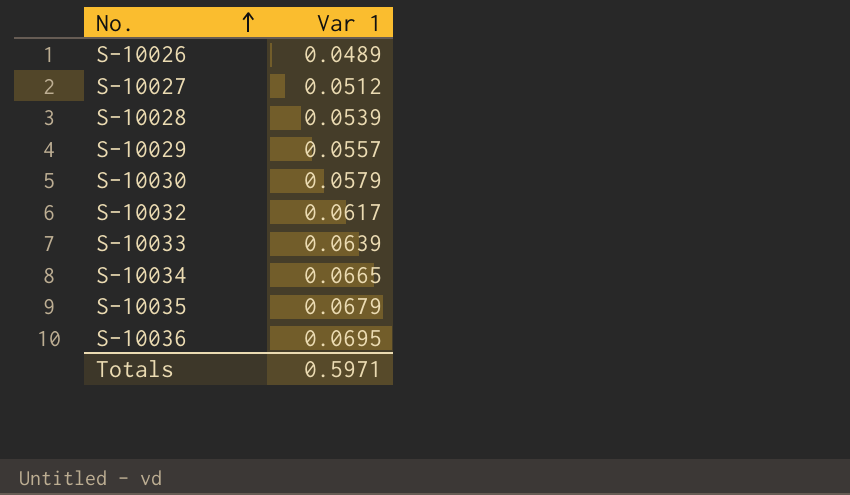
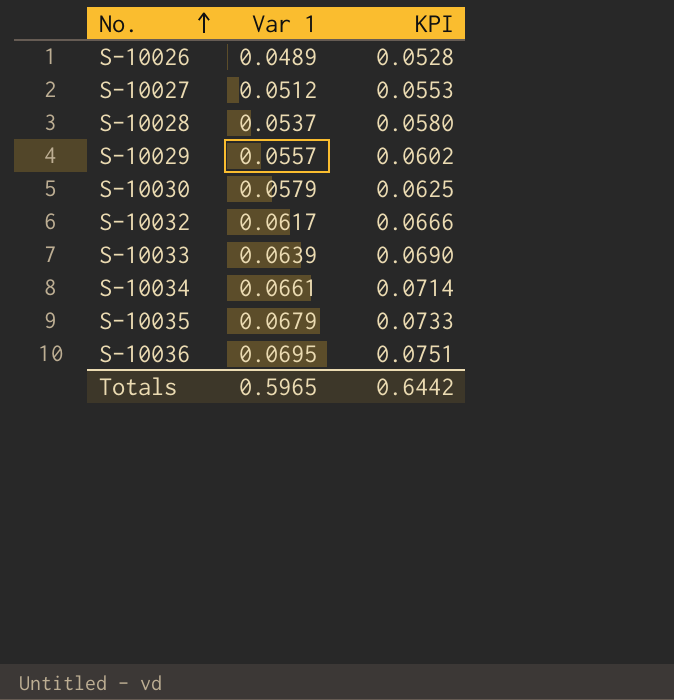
column KPI | formula: none -> [Var 1] * 1.08
S-10028 | Var 1: 0.0539 -> 0.0537
S-10034 | Var 1: 0.0665 -> 0.0661
Totals | Var 1: 0.5971 -> 0.5965

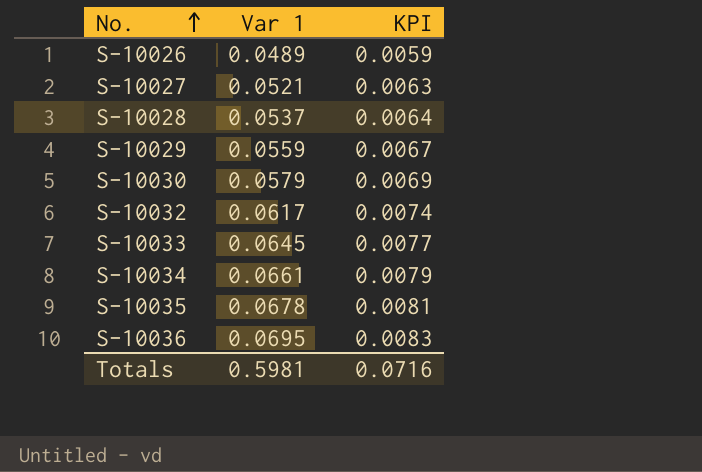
column KPI | formula: [Var 1] * 1.08 -> [Var 1] * 0.12
S-10027 | Var 1: 0.0512 -> 0.0521
S-10029 | Var 1: 0.0557 -> 0.0559
S-10033 | Var 1: 0.0639 -> 0.0645
S-10035 | Var 1: 0.0679 -> 0.0678
Totals | Var 1: 0.5965 -> 0.5981
Totals | KPI: 0.6442 -> 0.0716

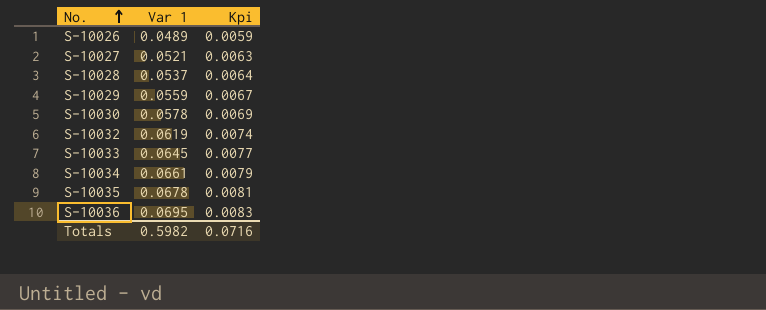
column name: KPI -> Kpi
S-10030 | Var 1: 0.0579 -> 0.0578
S-10032 | Var 1: 0.0617 -> 0.0619
Totals | Var 1: 0.5981 -> 0.5982

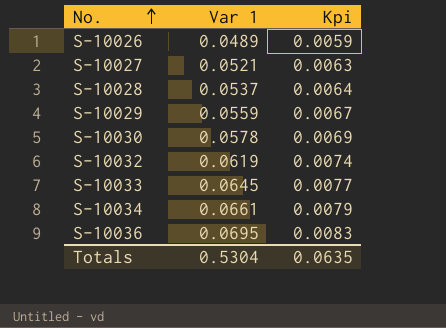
row S-10035: 0.0678 | 0.0081 -> none
Totals | Var 1: 0.5982 -> 0.5304
Totals | Kpi: 0.0716 -> 0.0635

